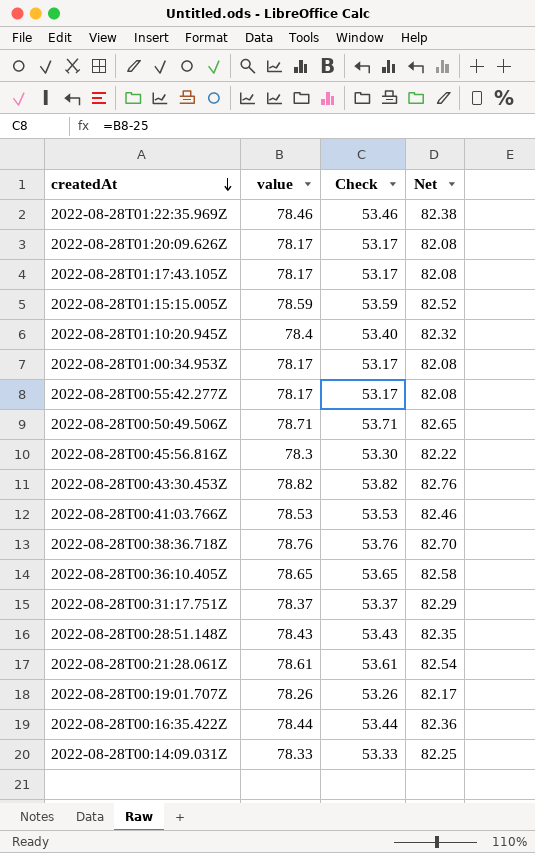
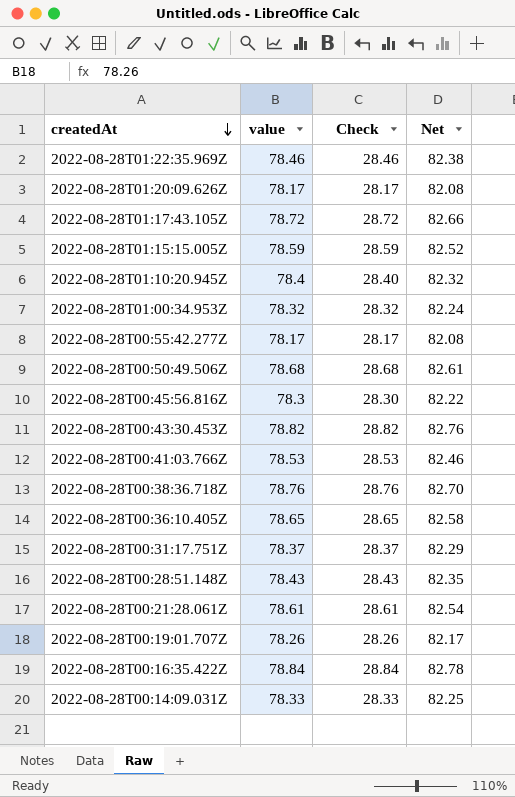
column Check | formula: [value] - 25 -> [value] - 50
2022-08-28T01:17:43.105Z | value: 78.17 -> 78.72
2022-08-28T01:17:43.105Z | Net: 82.08 -> 82.66
2022-08-28T01:00:34.953Z | value: 78.17 -> 78.32
2022-08-28T01:00:34.953Z | Net: 82.08 -> 82.24
2022-08-28T00:50:49.506Z | value: 78.71 -> 78.68
2022-08-28T00:50:49.506Z | Net: 82.65 -> 82.61
2022-08-28T00:16:35.422Z | value: 78.44 -> 78.84
2022-08-28T00:16:35.422Z | Net: 82.36 -> 82.78

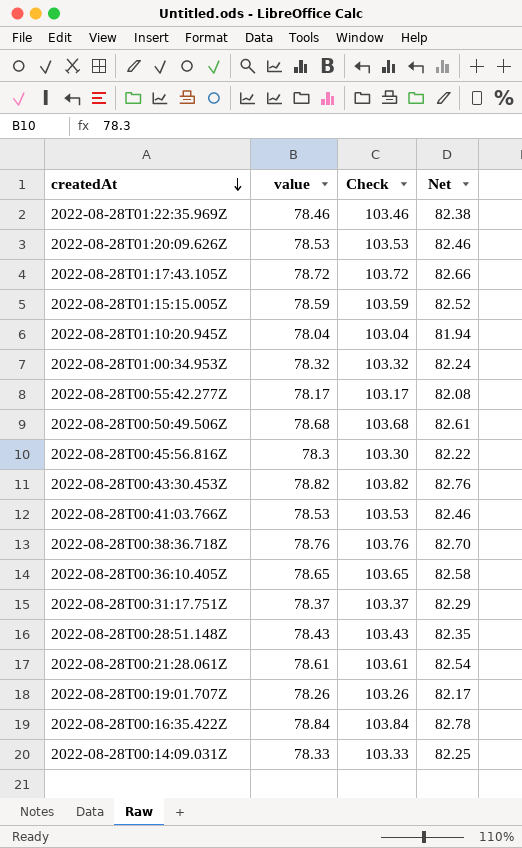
column Check | formula: [value] - 50 -> [value] + 25
2022-08-28T01:20:09.626Z | value: 78.17 -> 78.53
2022-08-28T01:20:09.626Z | Net: 82.08 -> 82.46
2022-08-28T01:10:20.945Z | value: 78.4 -> 78.04
2022-08-28T01:10:20.945Z | Net: 82.32 -> 81.94

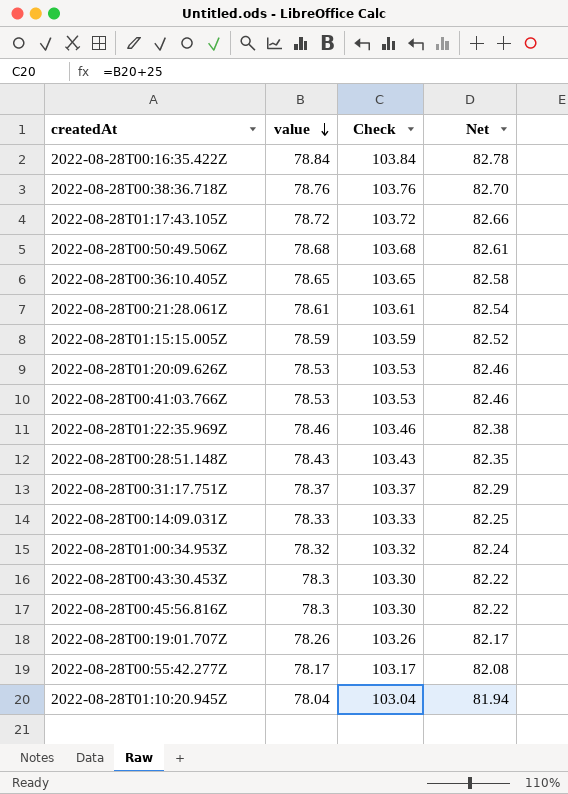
row order: createdAt descending -> value descending
2022-08-28T00:43:30.453Z | value: 78.82 -> 78.3
2022-08-28T00:43:30.453Z | Check: 103.82 -> 103.30
2022-08-28T00:43:30.453Z | Net: 82.76 -> 82.22

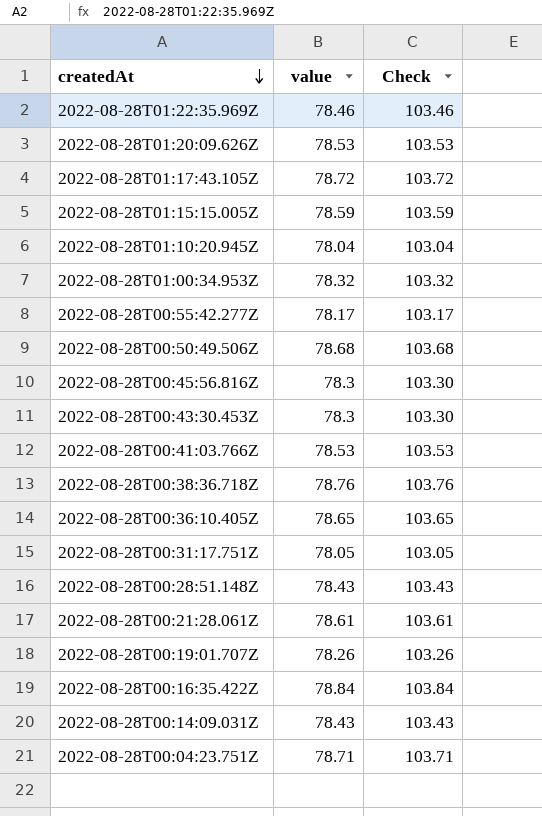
row order: value descending -> createdAt descending
column Net | formula: [value] * 1.05 -> none
2022-08-28T00:31:17.751Z | value: 78.37 -> 78.05
2022-08-28T00:31:17.751Z | Check: 103.37 -> 103.05
2022-08-28T00:14:09.031Z | value: 78.33 -> 78.43
2022-08-28T00:14:09.031Z | Check: 103.33 -> 103.43
row 2022-08-28T00:04:23.751Z: none -> 78.71 | 103.71

